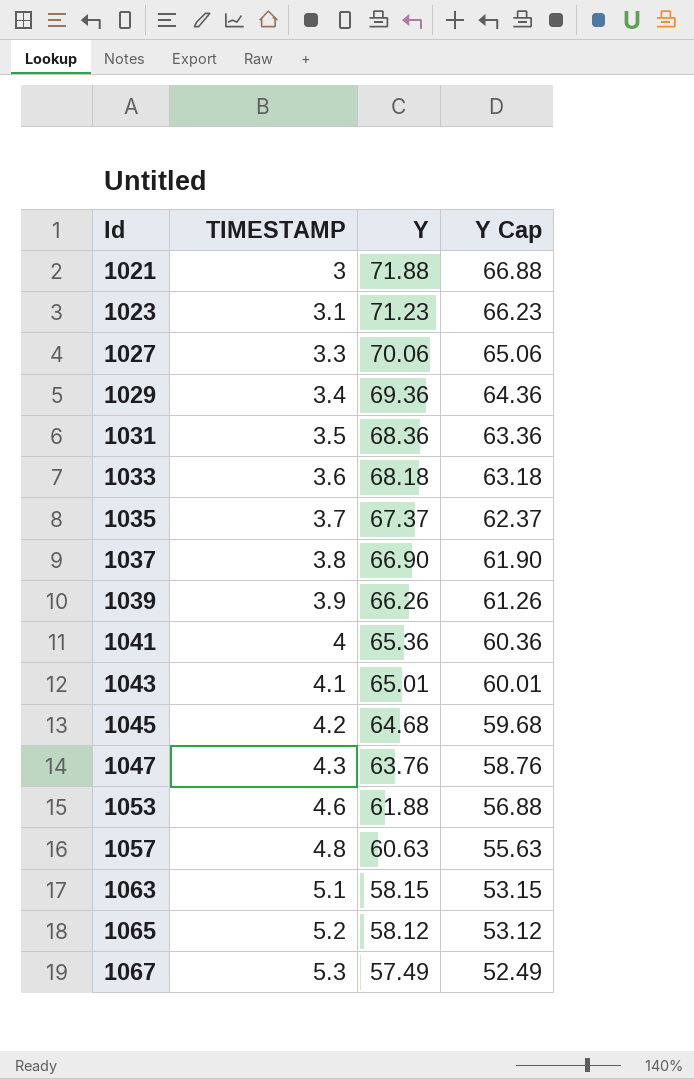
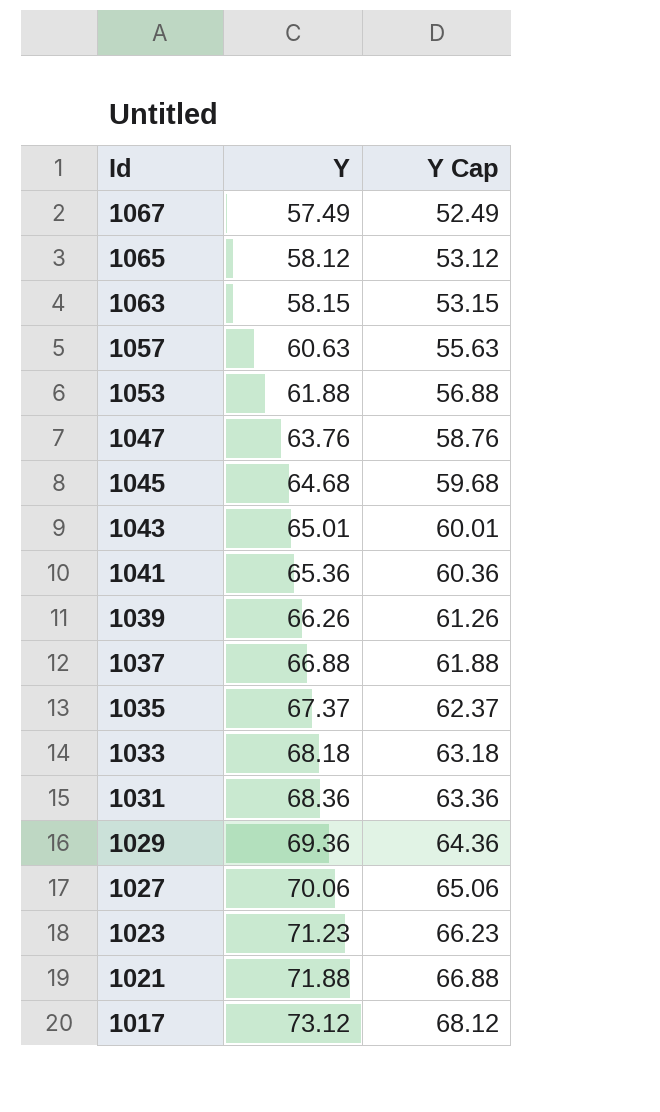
row order: Id ascending -> Id descending
column TIMESTAMP | position: 2 -> none
1037 | Y: 66.90 -> 66.88
1037 | Y Cap: 61.90 -> 61.88
row 1017: none -> 73.12 | 68.12

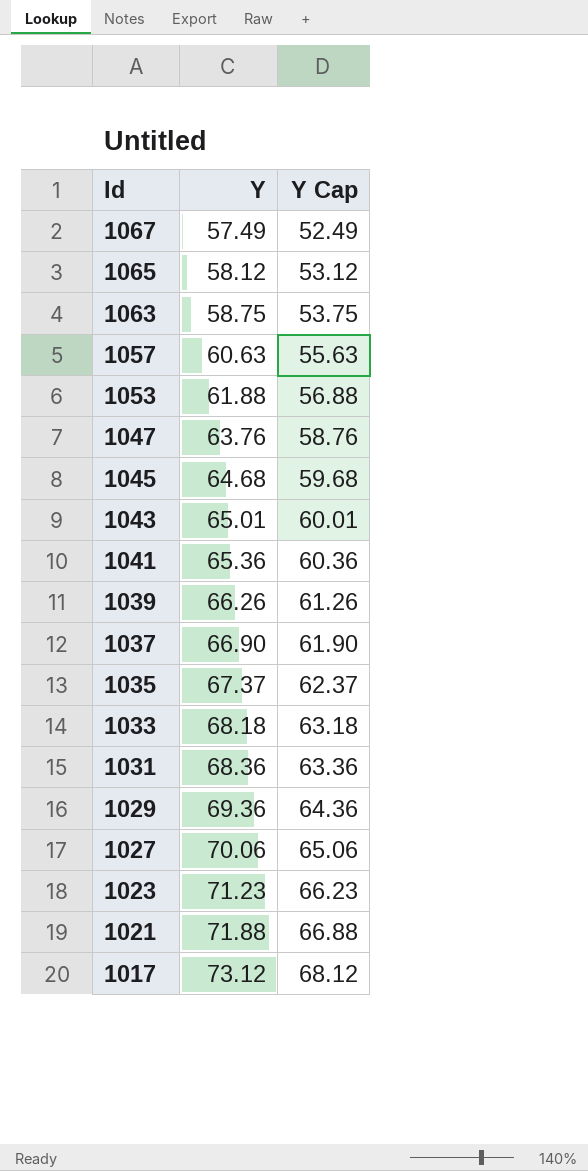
1063 | Y: 58.15 -> 58.75
1063 | Y Cap: 53.15 -> 53.75
1037 | Y: 66.88 -> 66.90
1037 | Y Cap: 61.88 -> 61.90

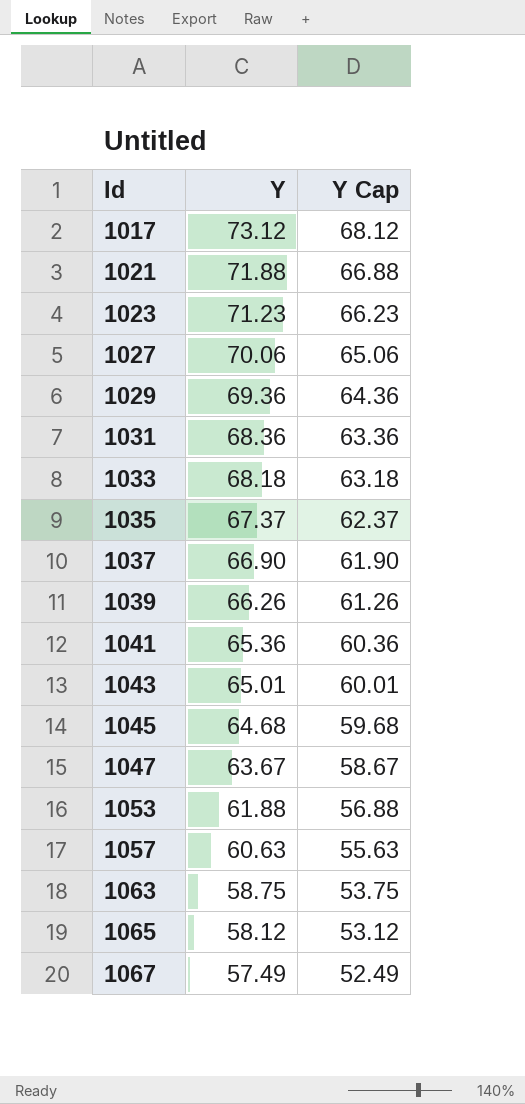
row order: Id descending -> Id ascending
1047 | Y: 63.76 -> 63.67
1047 | Y Cap: 58.76 -> 58.67

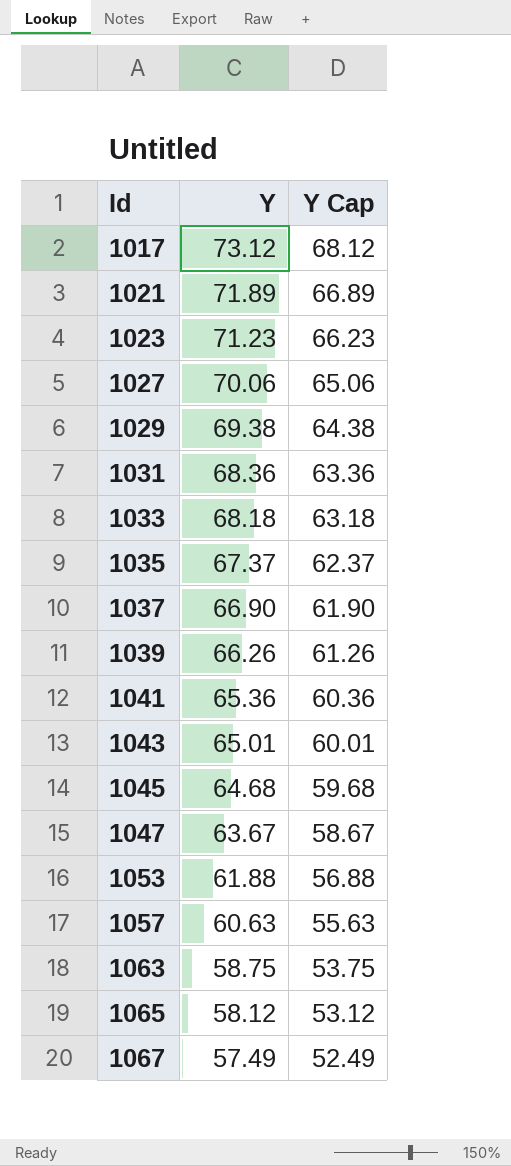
1021 | Y: 71.88 -> 71.89
1021 | Y Cap: 66.88 -> 66.89
1029 | Y: 69.36 -> 69.38
1029 | Y Cap: 64.36 -> 64.38

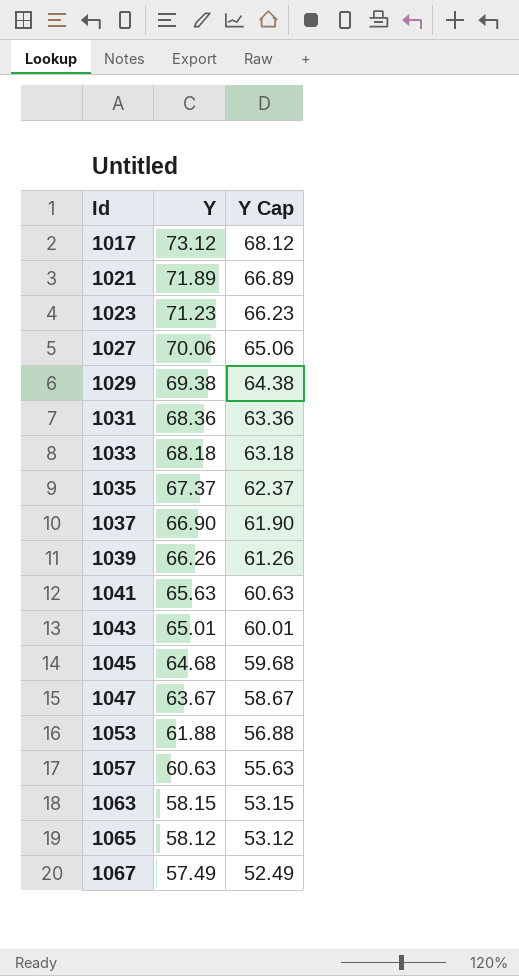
1041 | Y: 65.36 -> 65.63
1041 | Y Cap: 60.36 -> 60.63
1063 | Y: 58.75 -> 58.15
1063 | Y Cap: 53.75 -> 53.15

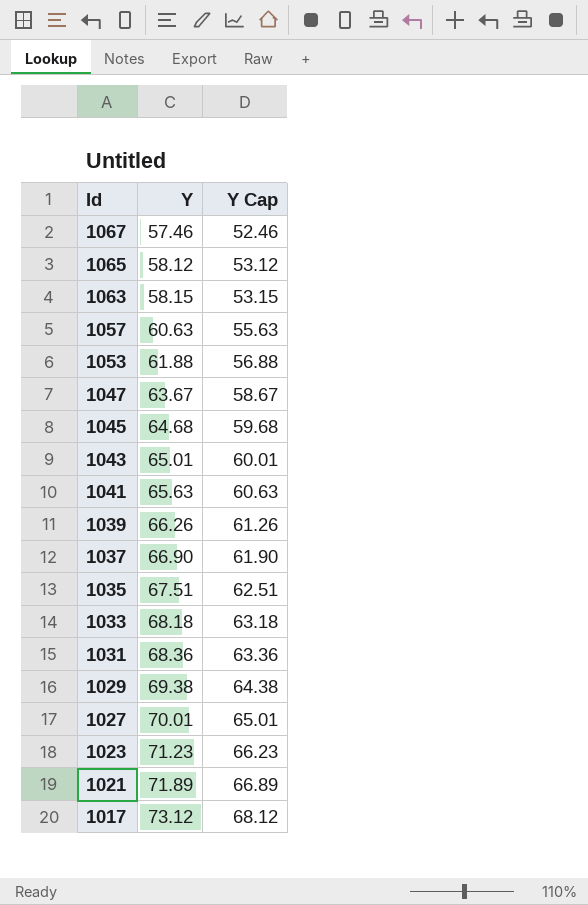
row order: Id ascending -> Id descending
1067 | Y: 57.49 -> 57.46
1067 | Y Cap: 52.49 -> 52.46
1035 | Y: 67.37 -> 67.51
1035 | Y Cap: 62.37 -> 62.51
1027 | Y: 70.06 -> 70.01
1027 | Y Cap: 65.06 -> 65.01

